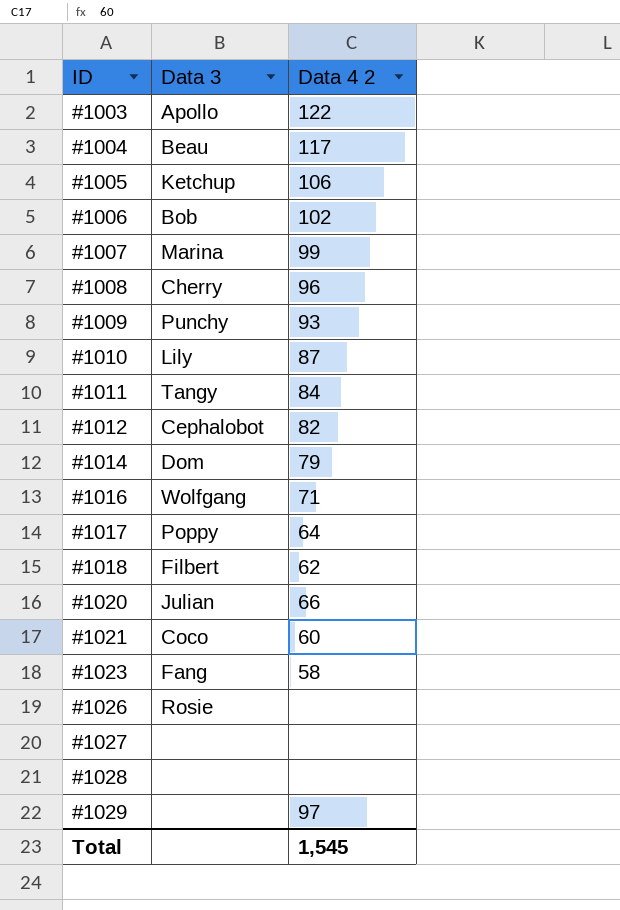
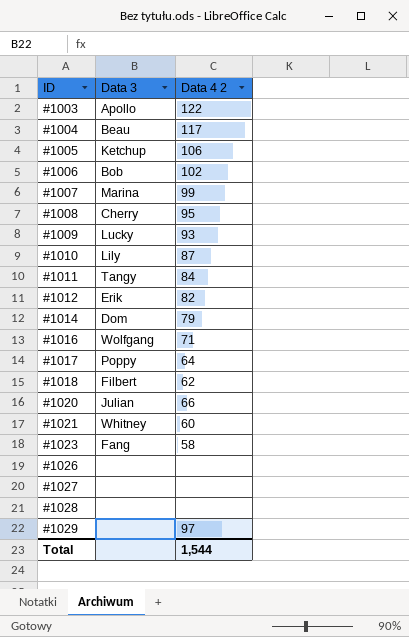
#1008 | Data 4 2: 96 -> 95
#1009 | Data 3: Punchy -> Lucky
#1012 | Data 3: Cephalobot -> Erik
#1021 | Data 3: Coco -> Whitney
#1026 | Data 3: Rosie -> none
Total | Data 4 2: 1,545 -> 1,544

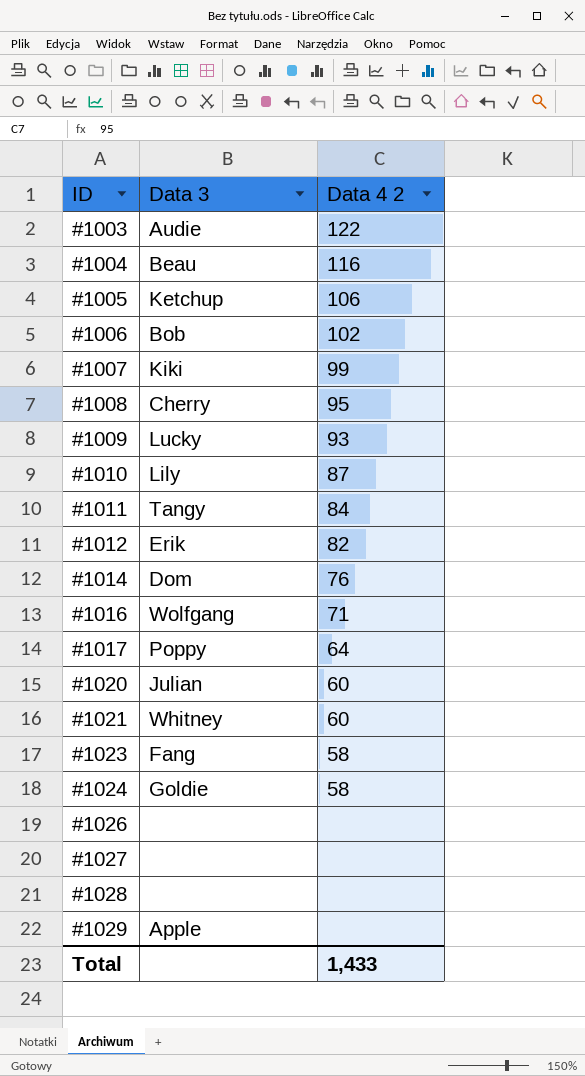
row #1018: Filbert | 62 -> none
#1003 | Data 3: Apollo -> Audie
#1004 | Data 4 2: 117 -> 116
#1007 | Data 3: Marina -> Kiki
#1014 | Data 4 2: 79 -> 76
#1020 | Data 4 2: 66 -> 60
row #1024: none -> Goldie | 58
#1029 | Data 3: none -> Apple
#1029 | Data 4 2: 97 -> none
Total | Data 4 2: 1,544 -> 1,433

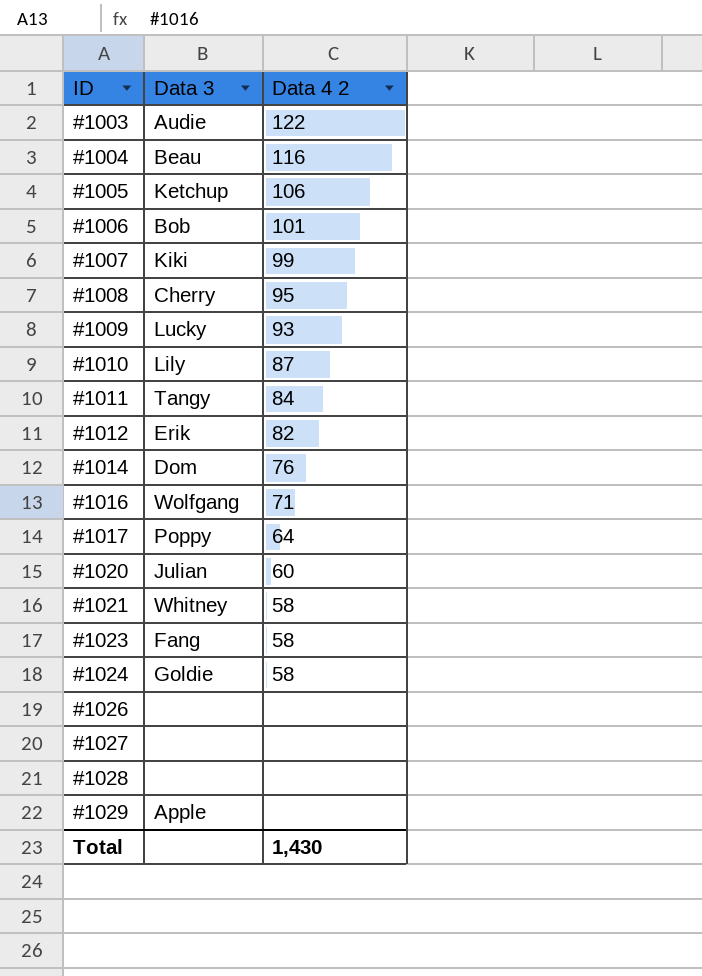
#1006 | Data 4 2: 102 -> 101
#1021 | Data 4 2: 60 -> 58
Total | Data 4 2: 1,433 -> 1,430

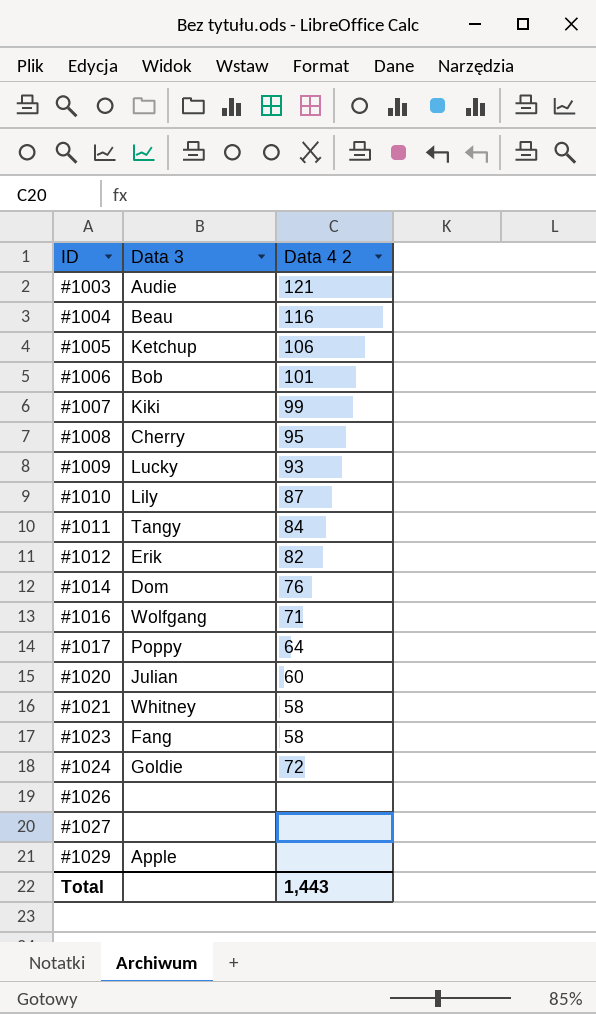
row #1028: none | none -> none
#1003 | Data 4 2: 122 -> 121
#1024 | Data 4 2: 58 -> 72
Total | Data 4 2: 1,430 -> 1,443

